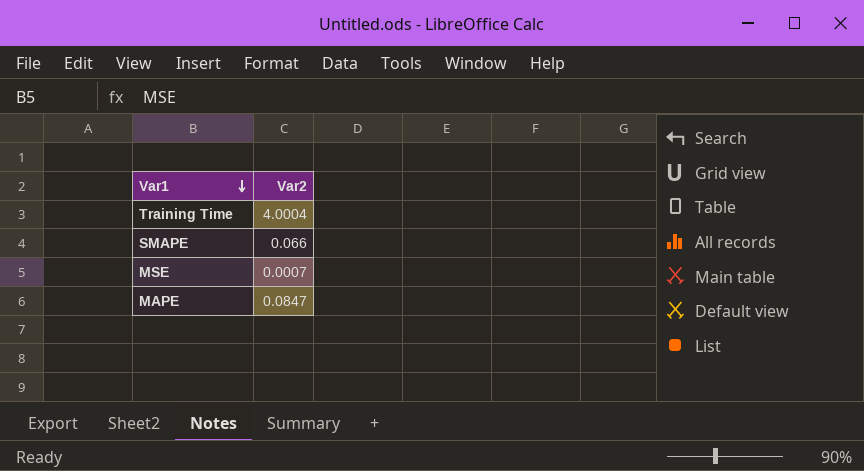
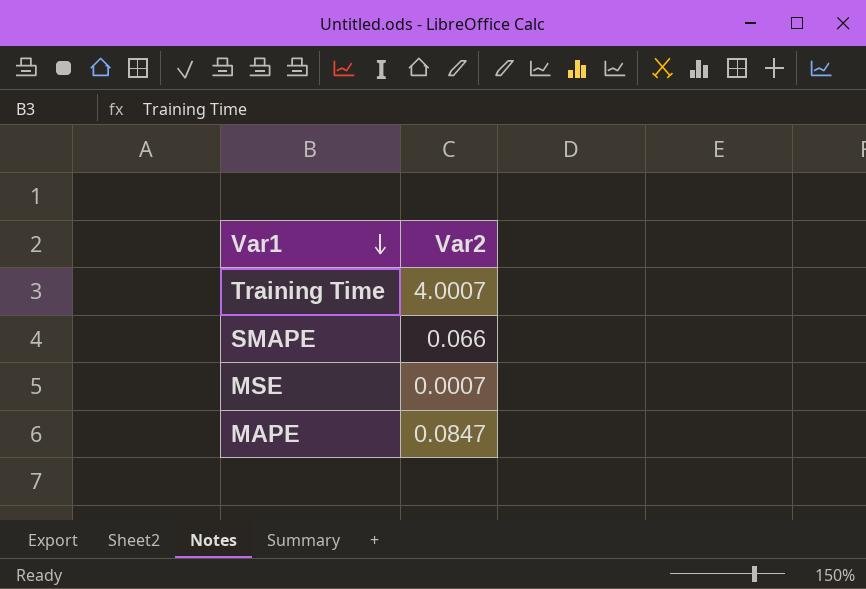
Training Time | Var2: 4.0004 -> 4.0007

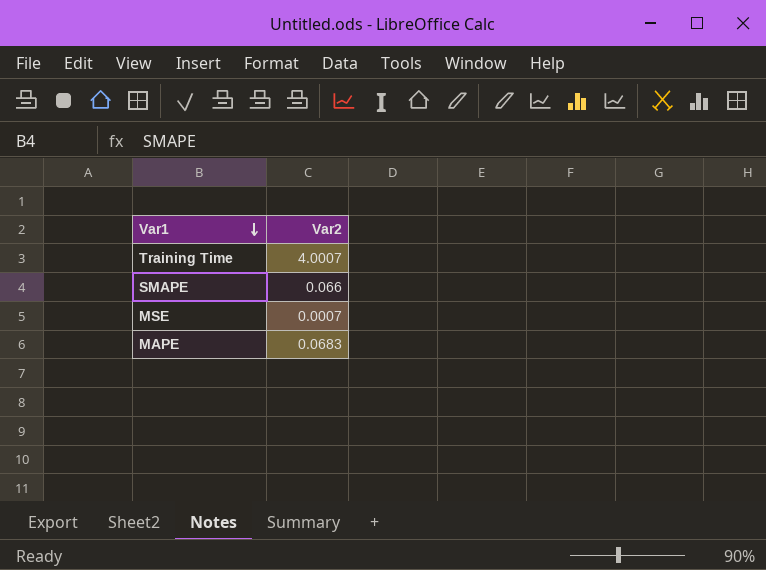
MAPE | Var2: 0.0847 -> 0.0683

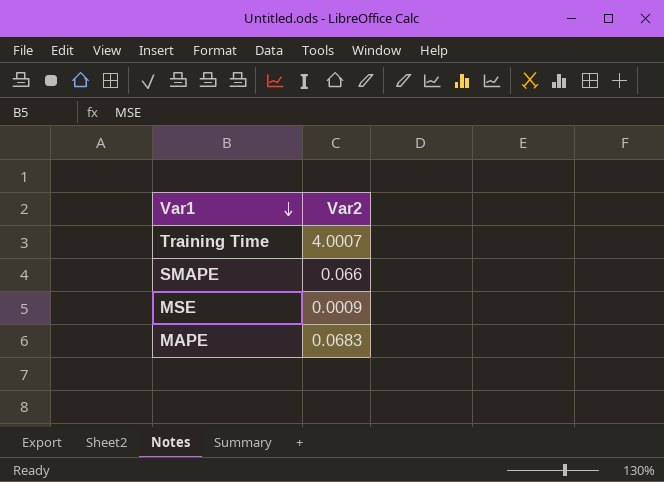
MSE | Var2: 0.0007 -> 0.0009

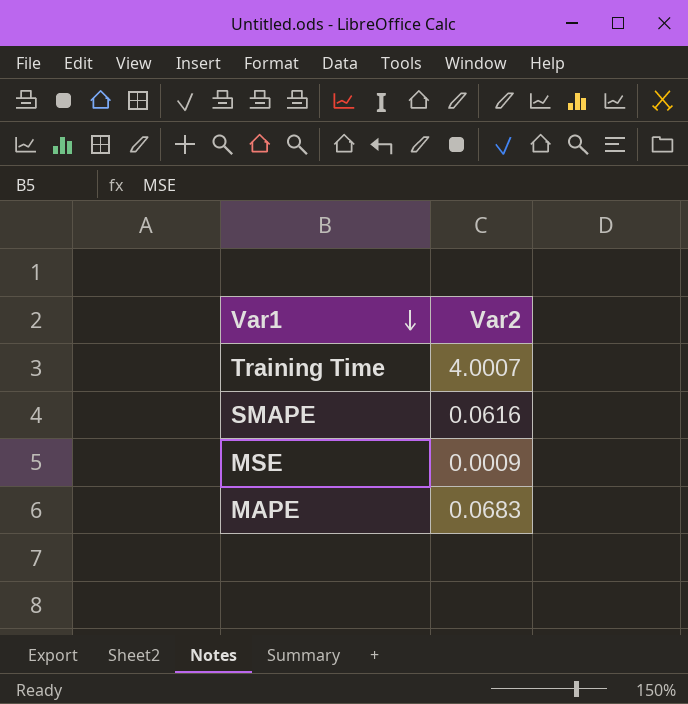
SMAPE | Var2: 0.066 -> 0.0616

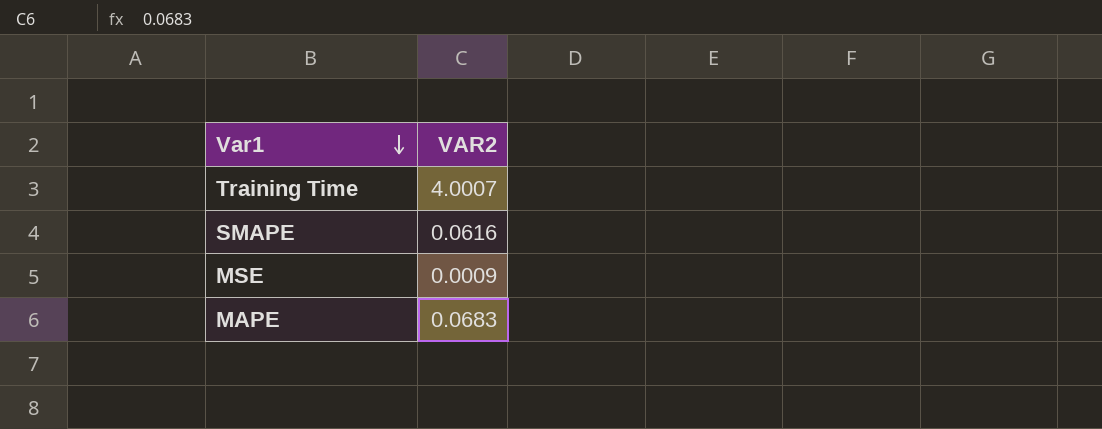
column name: Var2 -> VAR2

